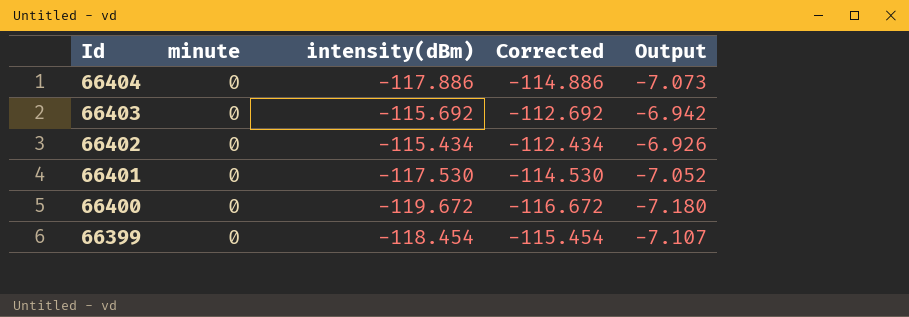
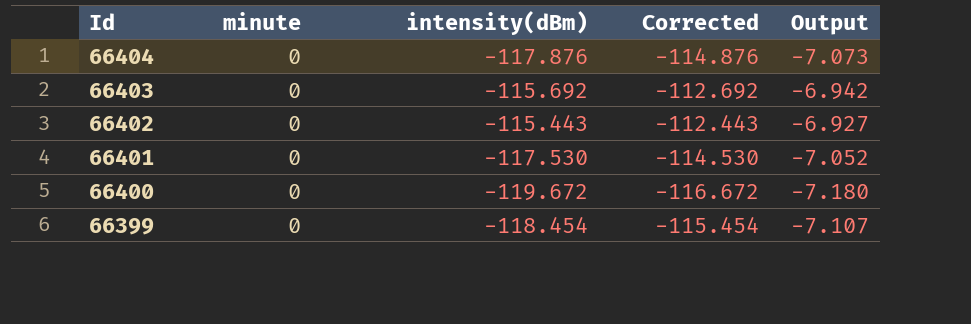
66404 | intensity(dBm): -117.886 -> -117.876
66404 | Corrected: -114.886 -> -114.876
66402 | intensity(dBm): -115.434 -> -115.443
66402 | Corrected: -112.434 -> -112.443
66402 | Output: -6.926 -> -6.927

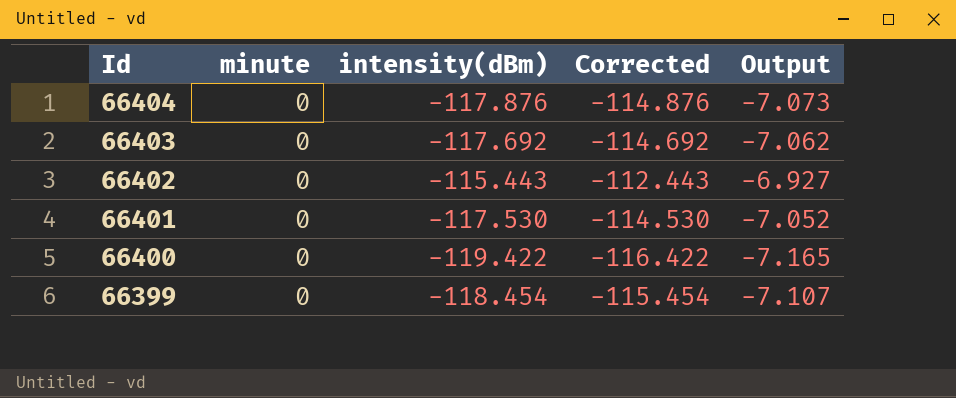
66403 | intensity(dBm): -115.692 -> -117.692
66403 | Corrected: -112.692 -> -114.692
66403 | Output: -6.942 -> -7.062
66400 | intensity(dBm): -119.672 -> -119.422
66400 | Corrected: -116.672 -> -116.422
66400 | Output: -7.180 -> -7.165

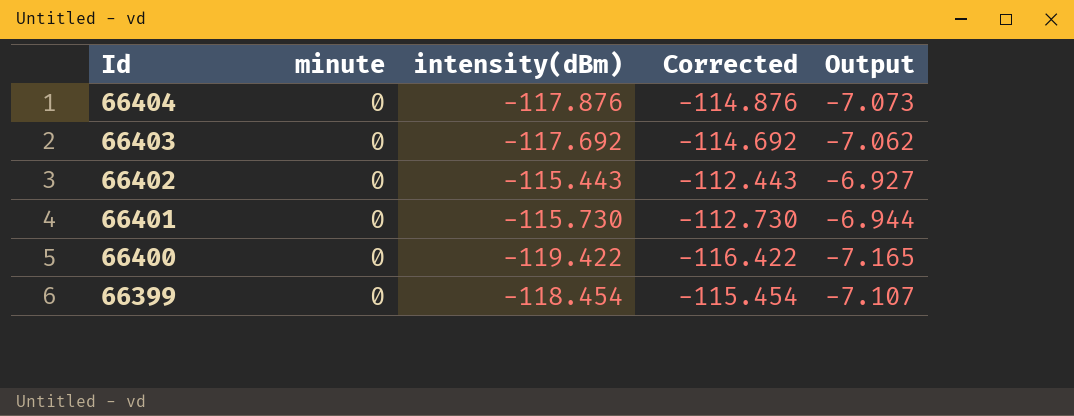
66401 | intensity(dBm): -117.530 -> -115.730
66401 | Corrected: -114.530 -> -112.730
66401 | Output: -7.052 -> -6.944

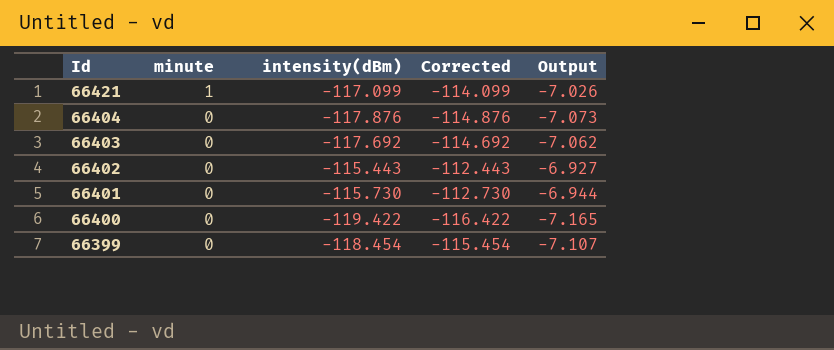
row 66421: none -> 1 | -117.099 | -114.099 | -7.026

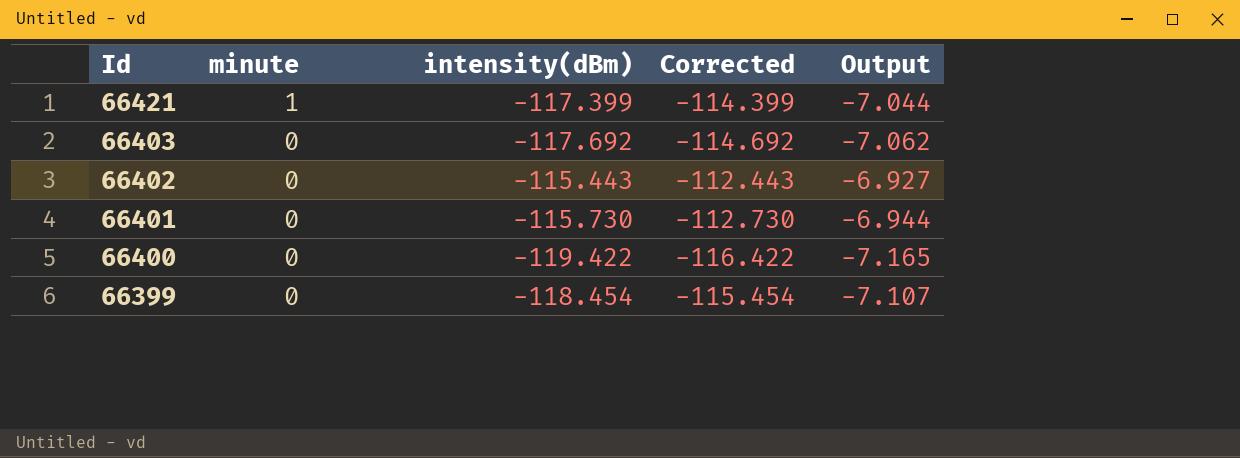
row 66404: 0 | -117.876 | -114.876 | -7.073 -> none
66421 | intensity(dBm): -117.099 -> -117.399
66421 | Corrected: -114.099 -> -114.399
66421 | Output: -7.026 -> -7.044

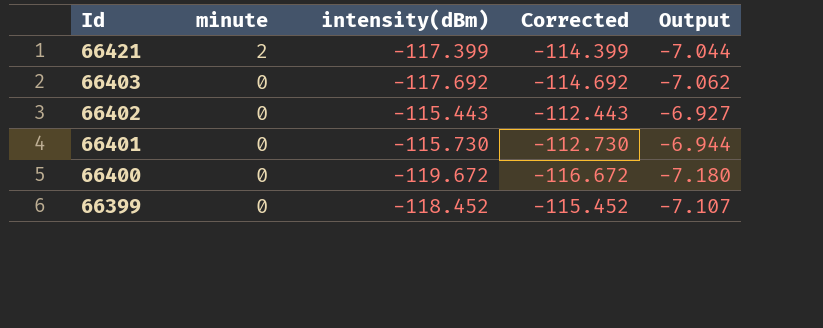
66421 | minute: 1 -> 2
66400 | intensity(dBm): -119.422 -> -119.672
66400 | Corrected: -116.422 -> -116.672
66400 | Output: -7.165 -> -7.180
66399 | intensity(dBm): -118.454 -> -118.452
66399 | Corrected: -115.454 -> -115.452

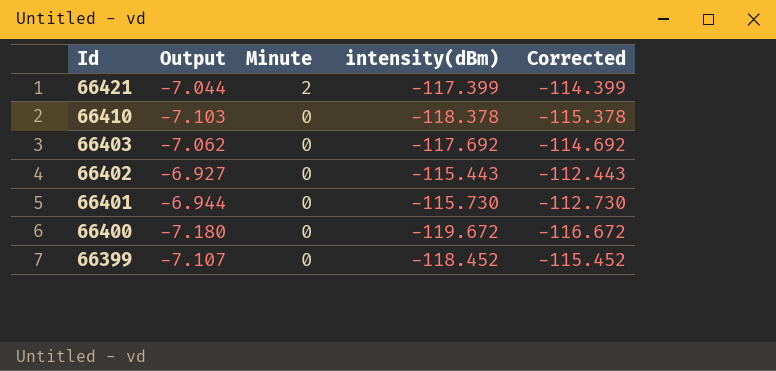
column Output | position: 5 -> 2
column name: minute -> Minute
row 66410: none -> -7.103 | 0 | -118.378 | -115.378

